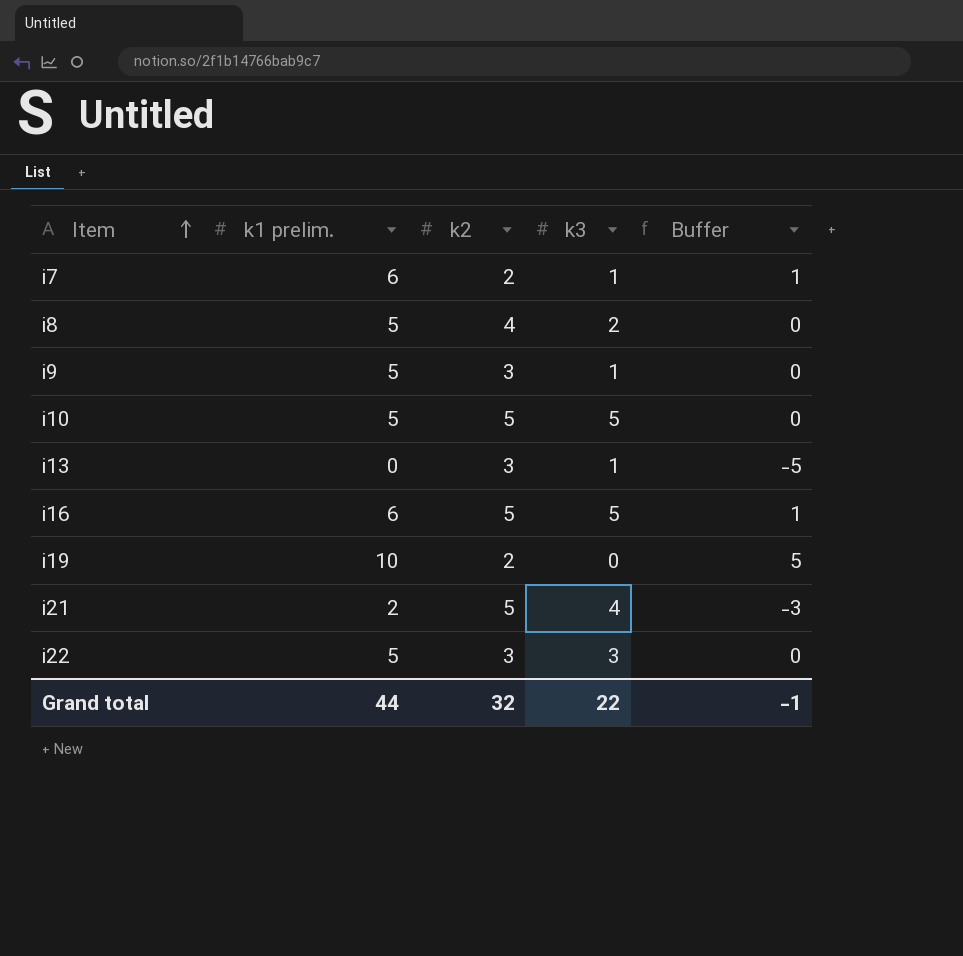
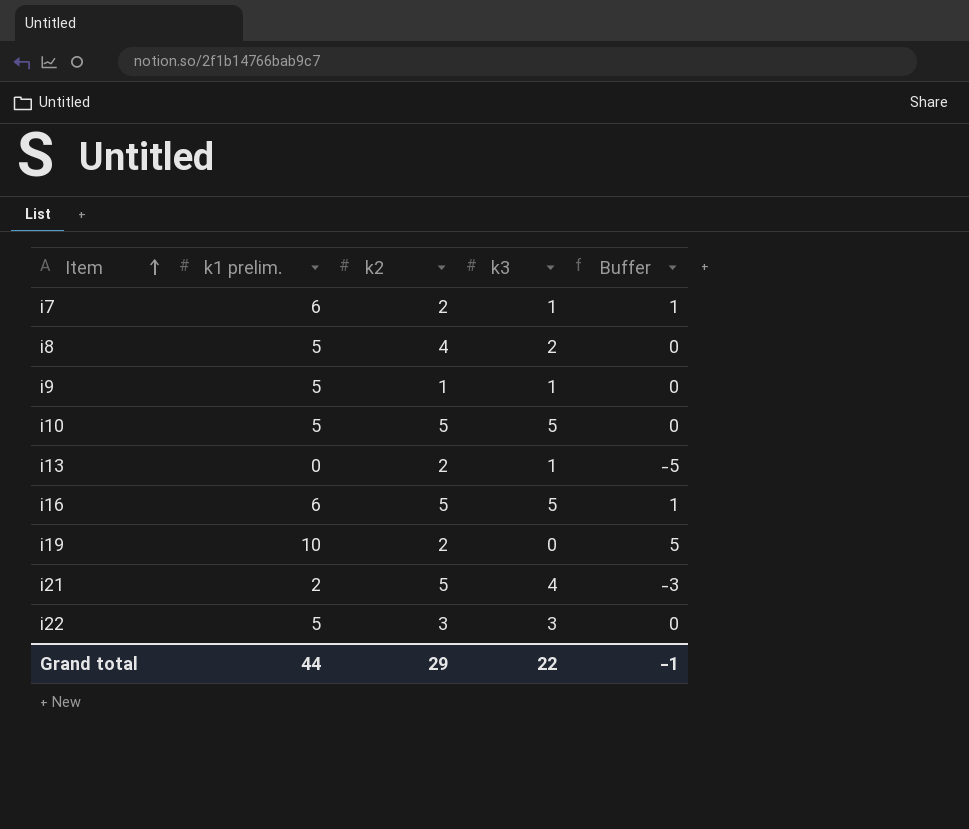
i9 | k2: 3 -> 1
i13 | k2: 3 -> 2
Grand total | k2: 32 -> 29

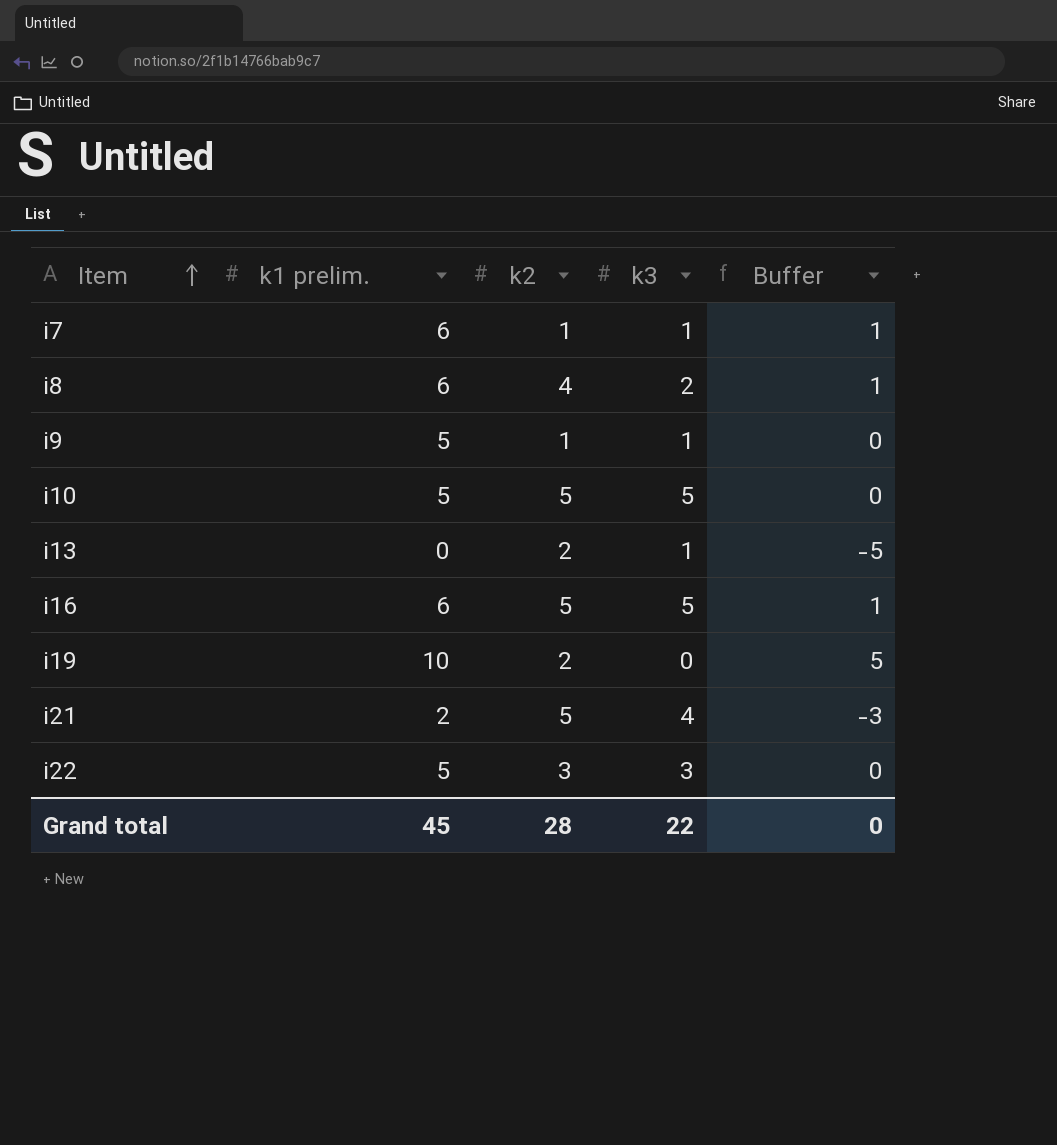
i7 | k2: 2 -> 1
i8 | k1 prelim.: 5 -> 6
i8 | Buffer: 0 -> 1
Grand total | k1 prelim.: 44 -> 45
Grand total | k2: 29 -> 28
Grand total | Buffer: -1 -> 0

